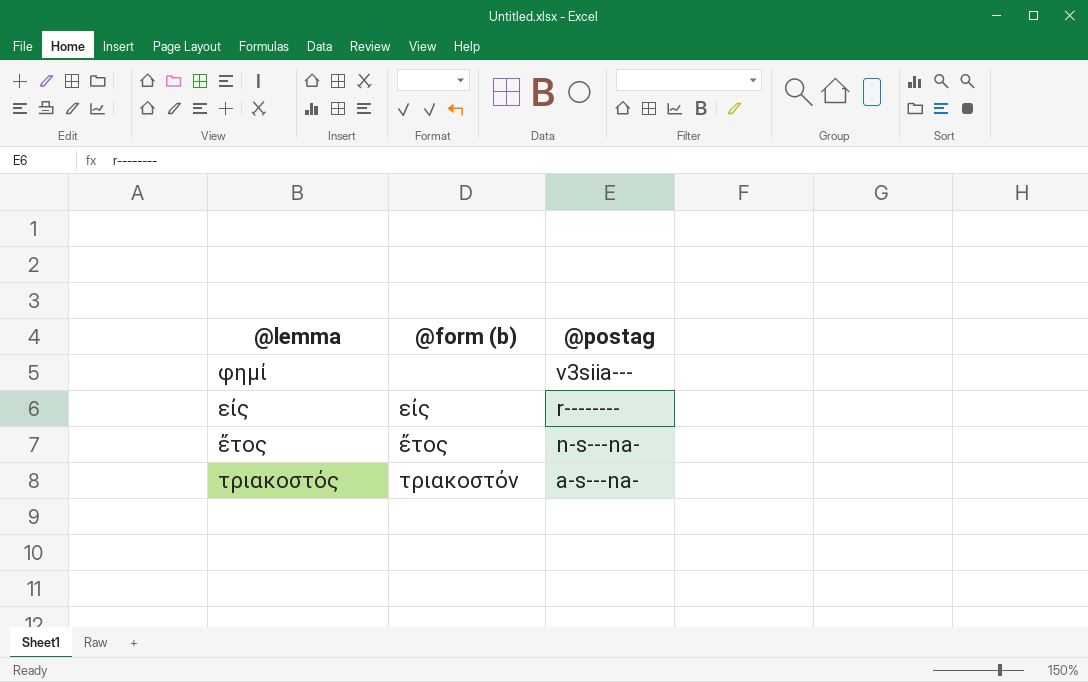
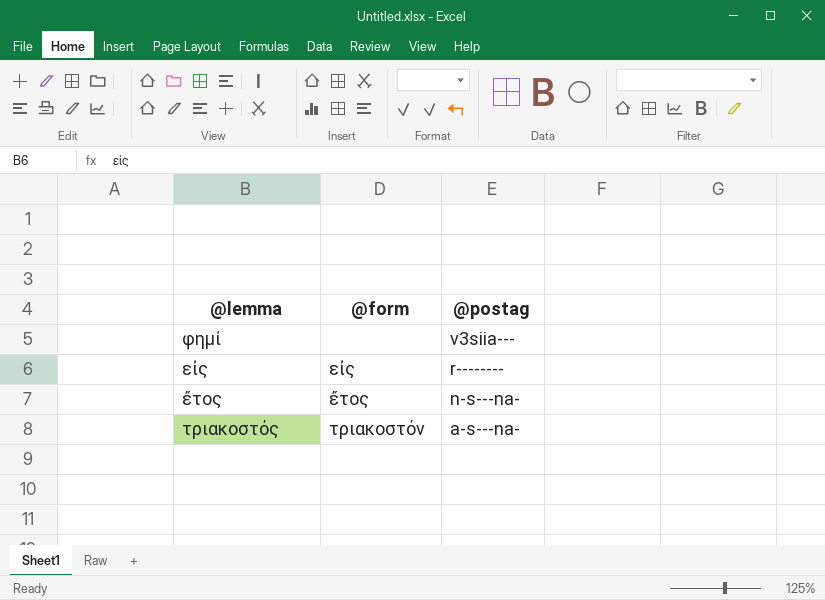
column name: @form (b) -> @form

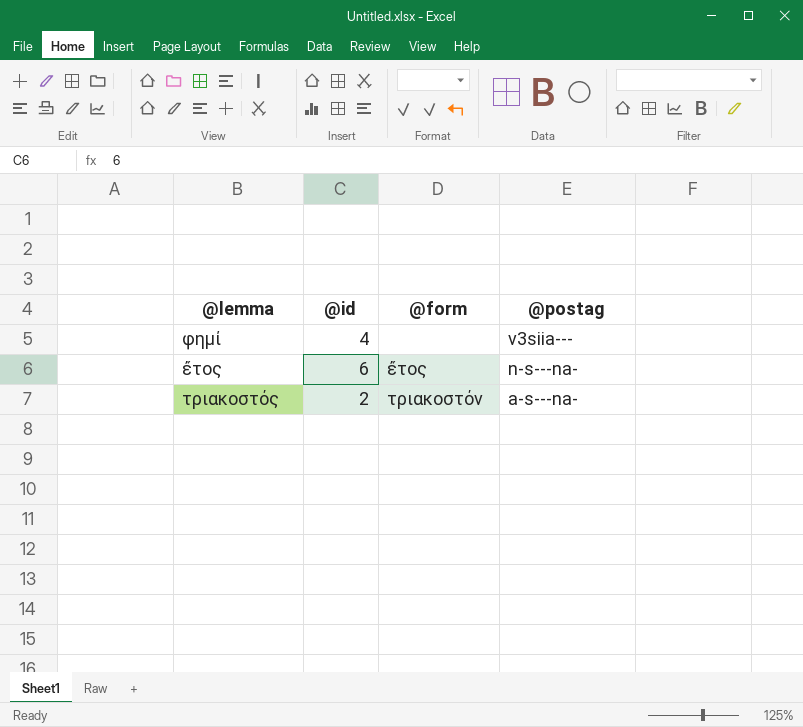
column @id | position: none -> 2
row εἰς: εἰς | r-------- -> none

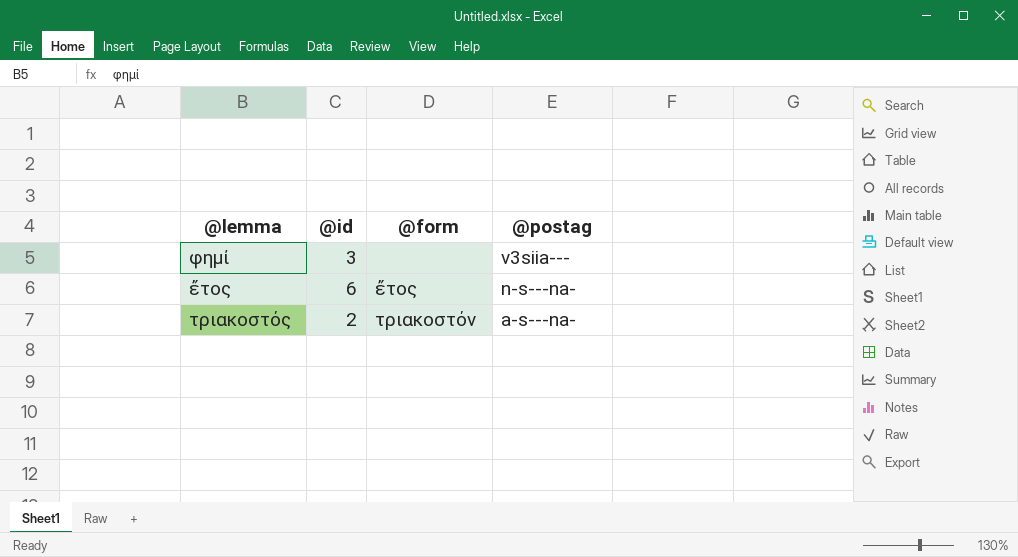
φημί | @id: 4 -> 3

